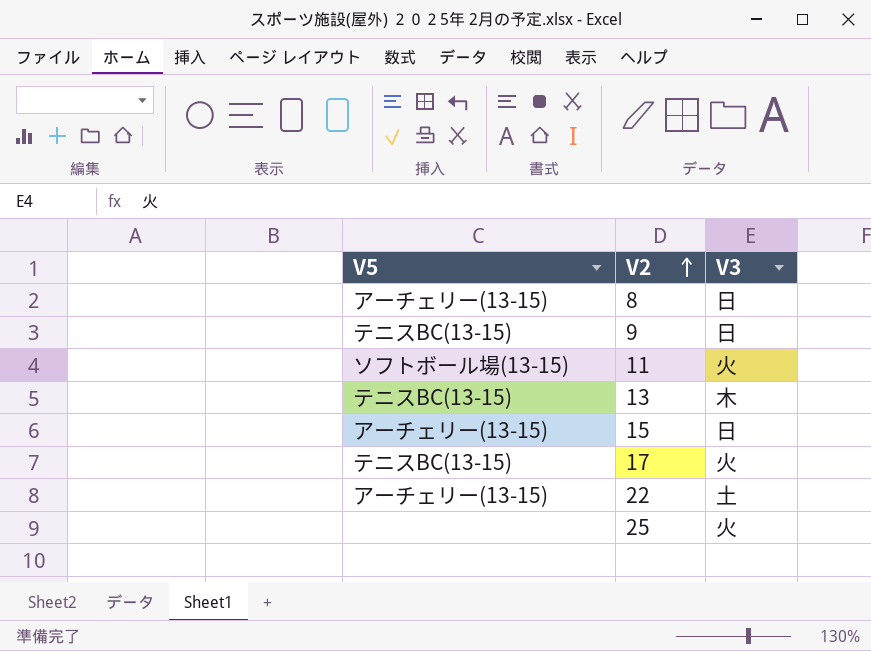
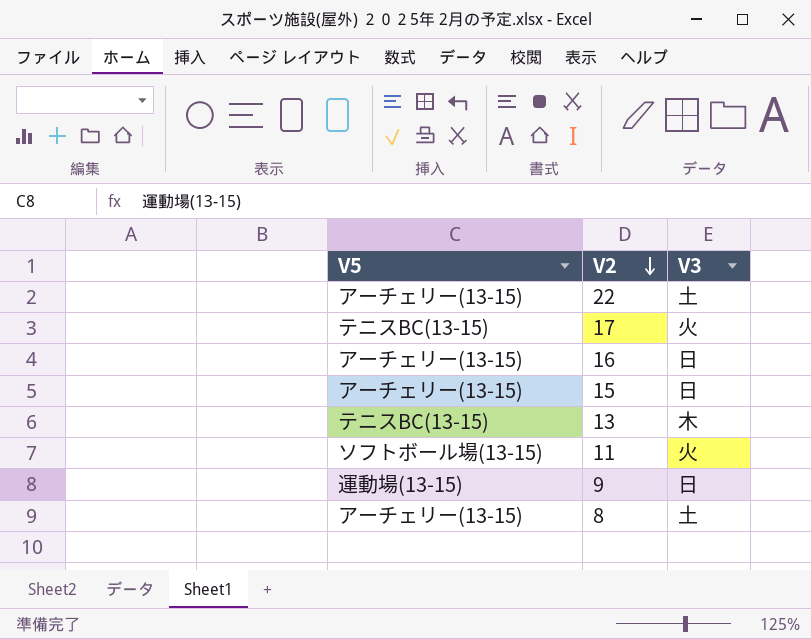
row order: V2 ascending -> V2 descending
row 25: none | 火 -> none
row 16: none -> アーチェリー(13-15) | 日
9 | V5: テニスBC(13-15) -> 運動場(13-15)
8 | V3: 日 -> 土

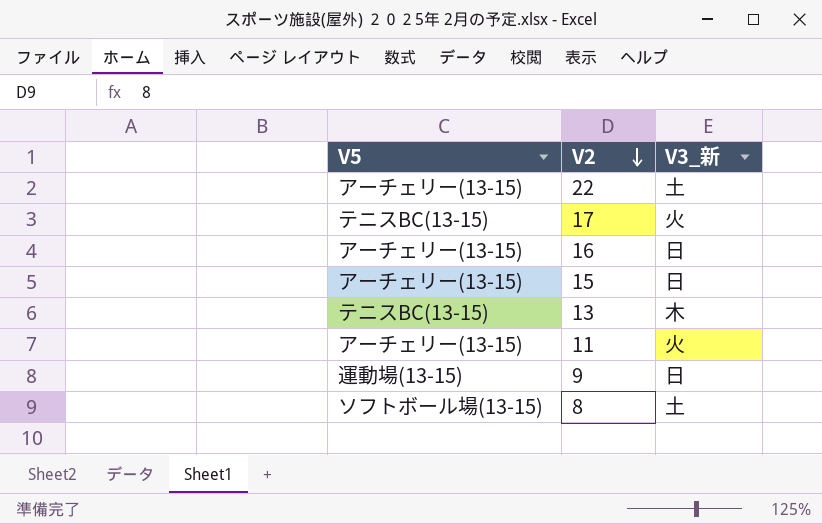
column name: V3 -> V3_新
11 | V5: ソフトボール場(13-15) -> アーチェリー(13-15)
8 | V5: アーチェリー(13-15) -> ソフトボール場(13-15)

